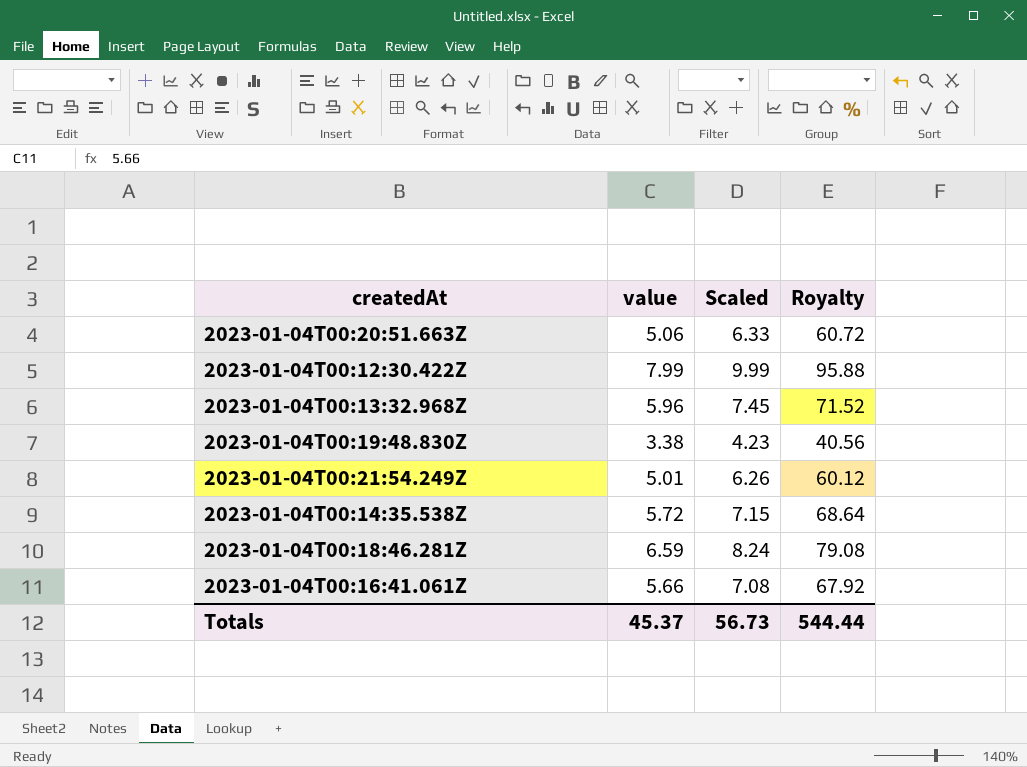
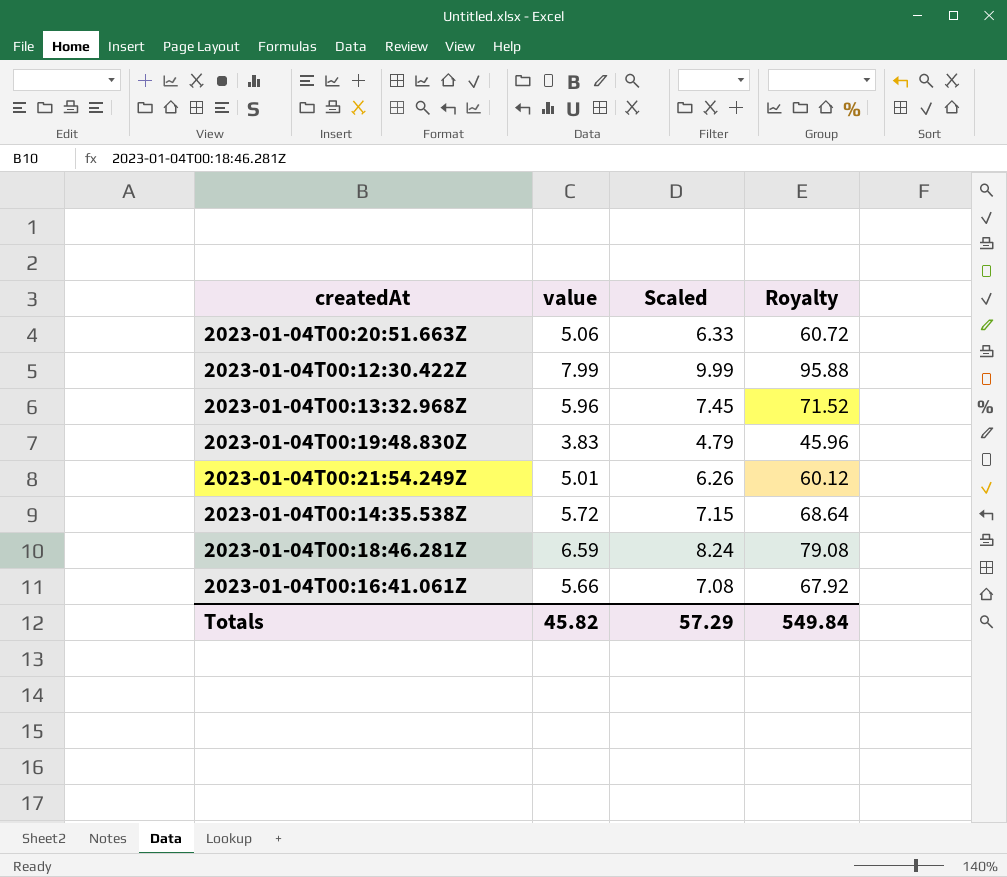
2023-01-04T00:19:48.830Z | value: 3.38 -> 3.83
2023-01-04T00:19:48.830Z | Scaled: 4.23 -> 4.79
2023-01-04T00:19:48.830Z | Royalty: 40.56 -> 45.96
Totals | value: 45.37 -> 45.82
Totals | Scaled: 56.73 -> 57.29
Totals | Royalty: 544.44 -> 549.84

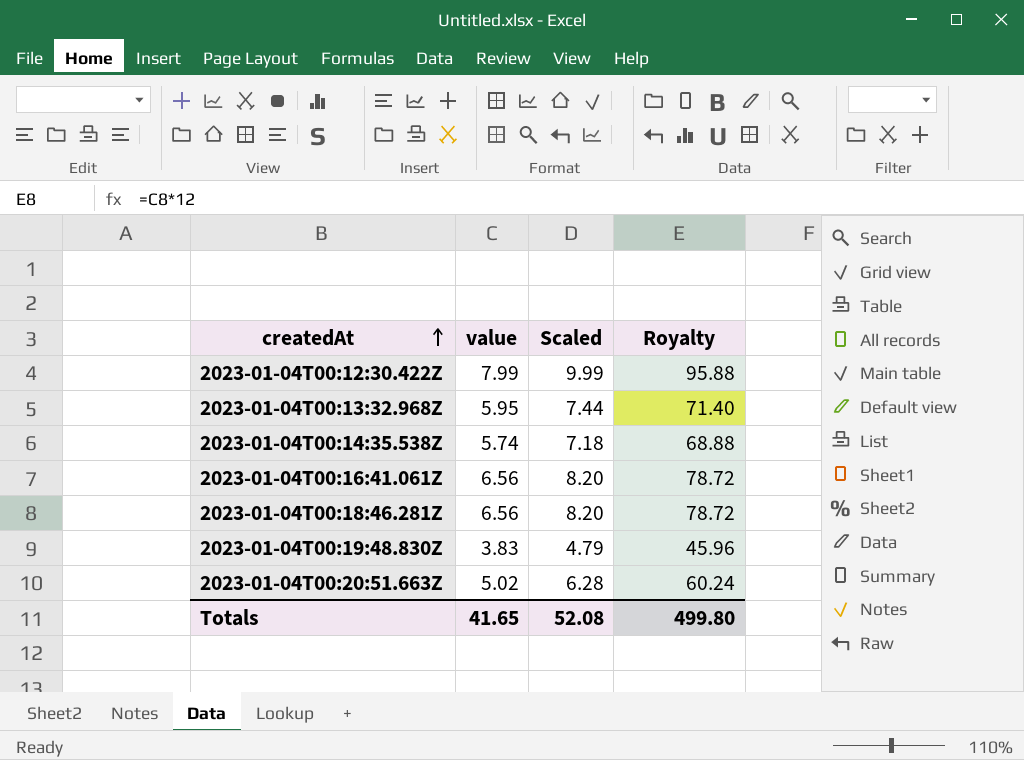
row order: none -> createdAt ascending
row 2023-01-04T00:21:54.249Z: 5.01 | 6.26 | 60.12 -> none
2023-01-04T00:13:32.968Z | value: 5.96 -> 5.95
2023-01-04T00:13:32.968Z | Scaled: 7.45 -> 7.44
2023-01-04T00:13:32.968Z | Royalty: 71.52 -> 71.40
2023-01-04T00:14:35.538Z | value: 5.72 -> 5.74
2023-01-04T00:14:35.538Z | Scaled: 7.15 -> 7.18
2023-01-04T00:14:35.538Z | Royalty: 68.64 -> 68.88
2023-01-04T00:16:41.061Z | value: 5.66 -> 6.56
2023-01-04T00:16:41.061Z | Scaled: 7.08 -> 8.20
2023-01-04T00:16:41.061Z | Royalty: 67.92 -> 78.72
2023-01-04T00:18:46.281Z | value: 6.59 -> 6.56
2023-01-04T00:18:46.281Z | Scaled: 8.24 -> 8.20
2023-01-04T00:18:46.281Z | Royalty: 79.08 -> 78.72
2023-01-04T00:20:51.663Z | value: 5.06 -> 5.02
2023-01-04T00:20:51.663Z | Scaled: 6.33 -> 6.28
2023-01-04T00:20:51.663Z | Royalty: 60.72 -> 60.24
Totals | value: 45.82 -> 41.65
Totals | Scaled: 57.29 -> 52.08
Totals | Royalty: 549.84 -> 499.80

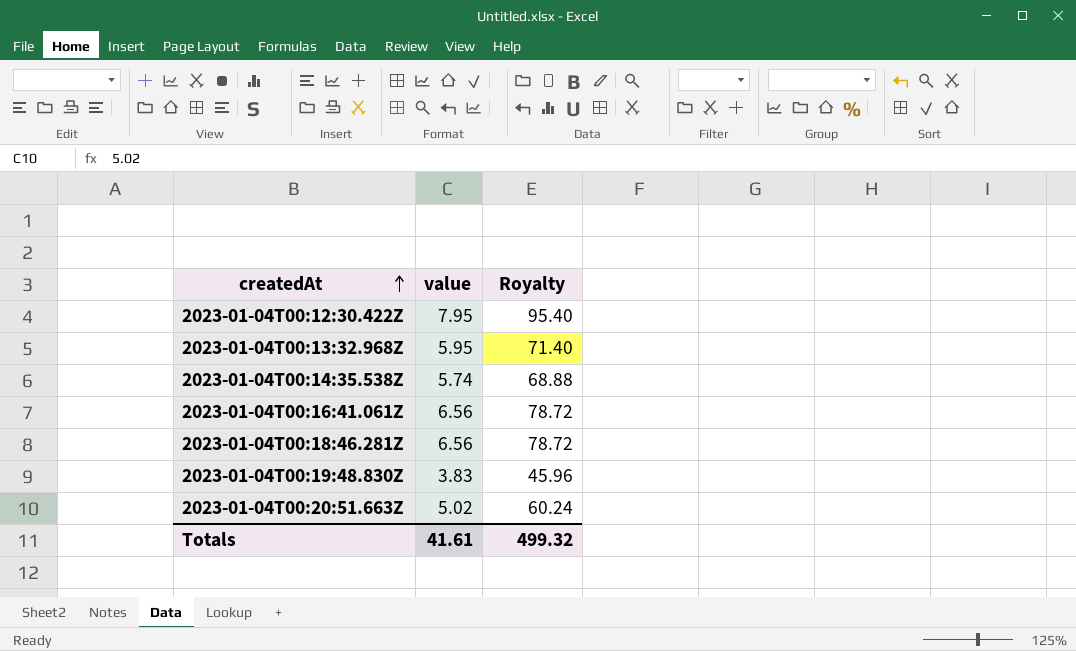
column Scaled | formula: [value] * 1.25 -> none
2023-01-04T00:12:30.422Z | value: 7.99 -> 7.95
2023-01-04T00:12:30.422Z | Royalty: 95.88 -> 95.40
Totals | value: 41.65 -> 41.61
Totals | Royalty: 499.80 -> 499.32

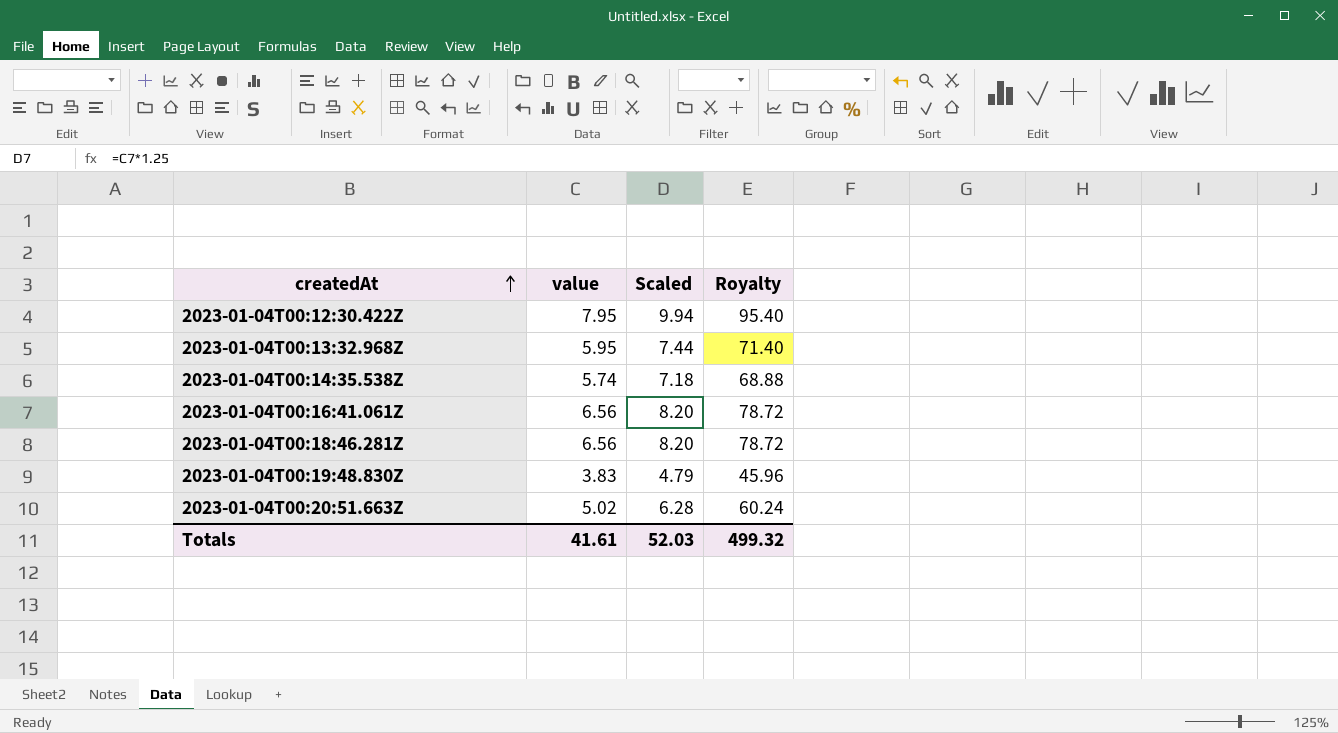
column Scaled | formula: none -> [value] * 1.25

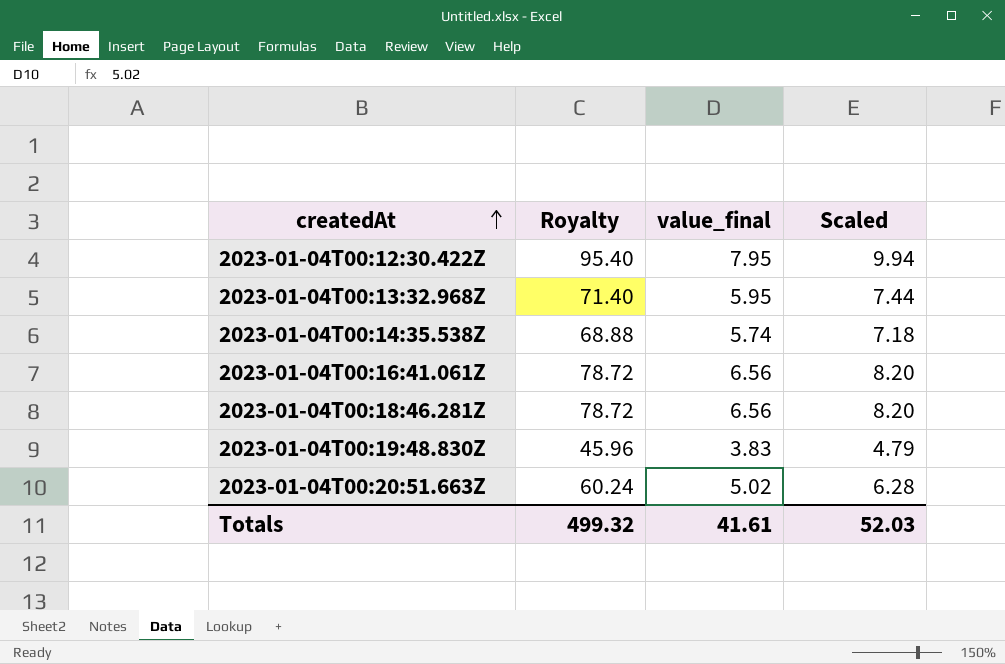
column Royalty | position: 4 -> 2
column name: value -> value_final

